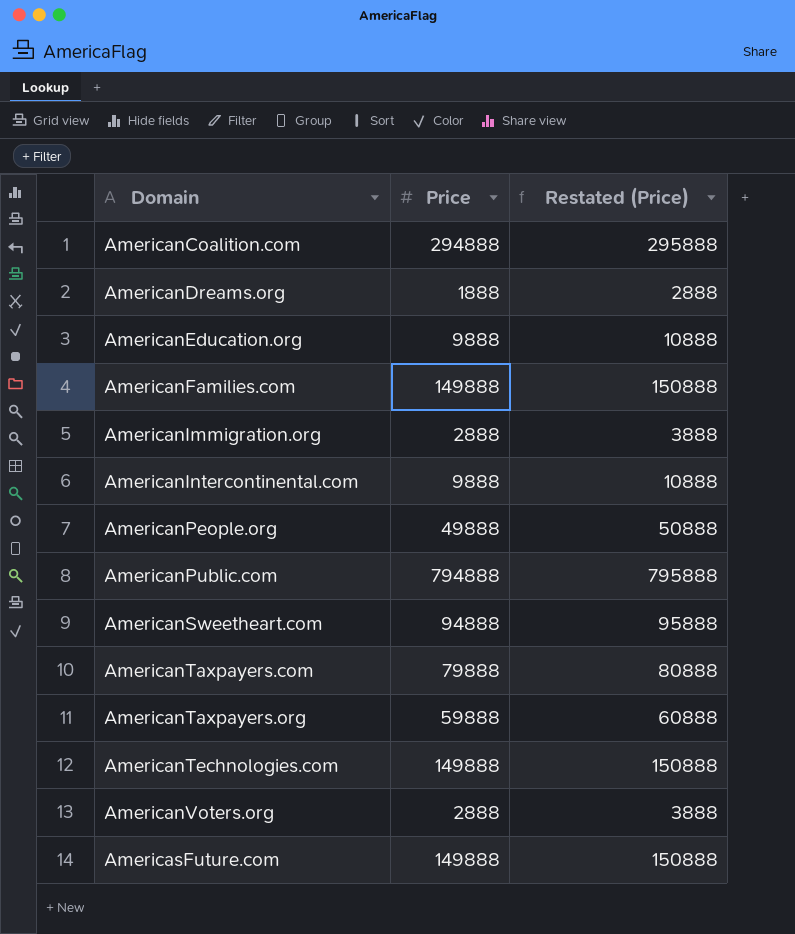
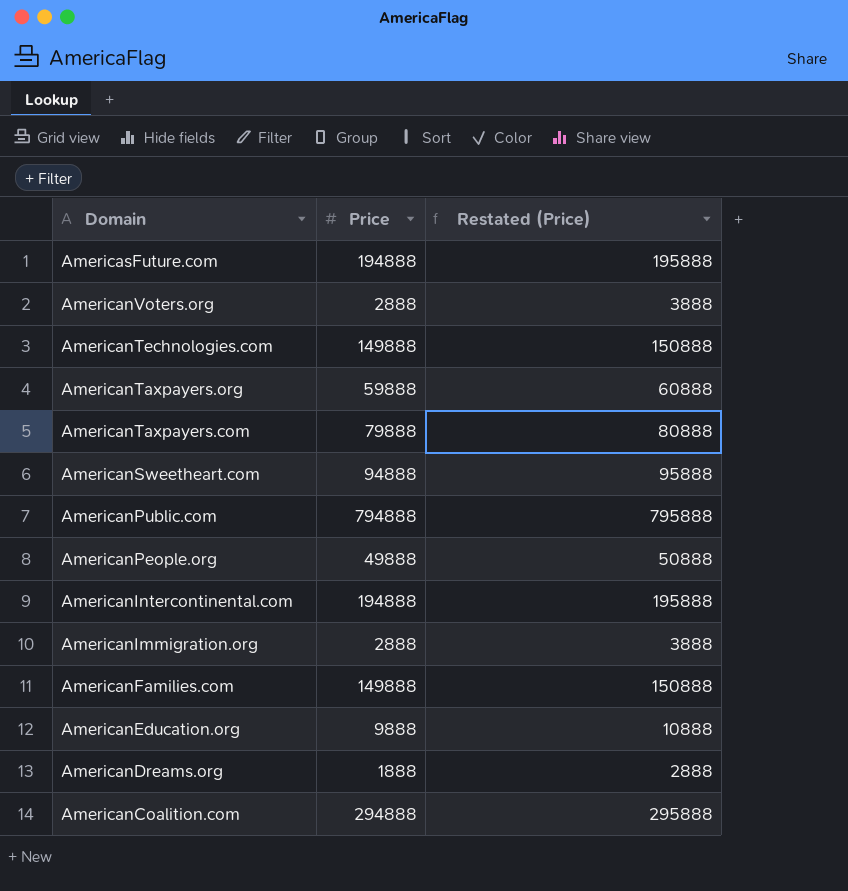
row order: Domain ascending -> Domain descending
AmericasFuture.com | Price: 149888 -> 194888
AmericasFuture.com | Restated (Price): 150888 -> 195888
AmericanIntercontinental.com | Price: 9888 -> 194888
AmericanIntercontinental.com | Restated (Price): 10888 -> 195888

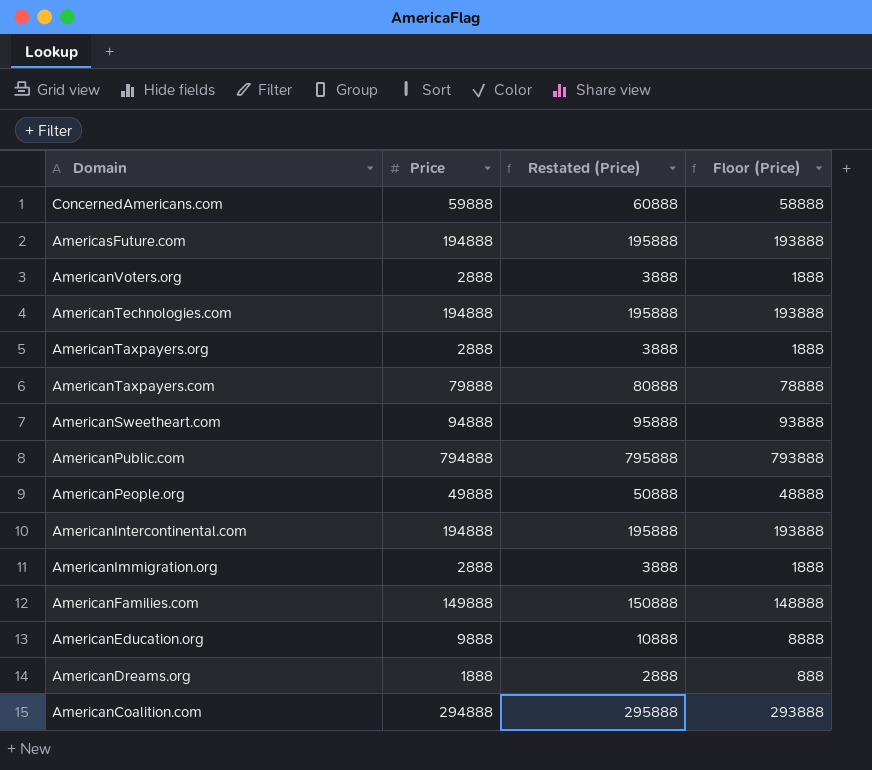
column Floor (Price) | formula: none -> [Price] - 1000
row ConcernedAmericans.com: none -> 59888 | 60888 | 58888
AmericanTechnologies.com | Price: 149888 -> 194888
AmericanTechnologies.com | Restated (Price): 150888 -> 195888
AmericanTaxpayers.org | Price: 59888 -> 2888
AmericanTaxpayers.org | Restated (Price): 60888 -> 3888

